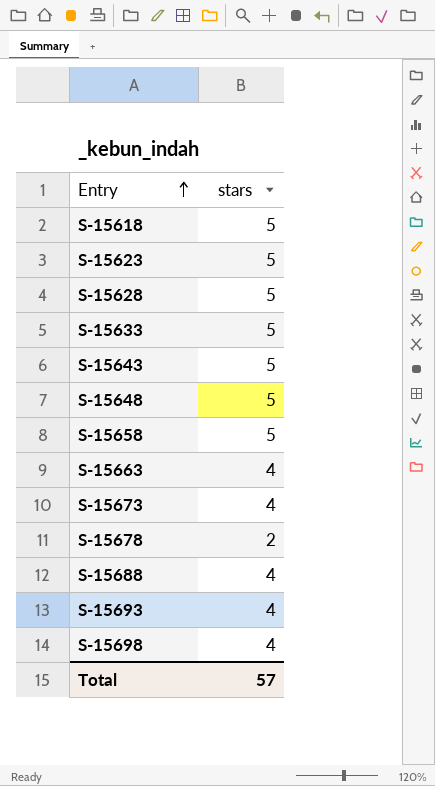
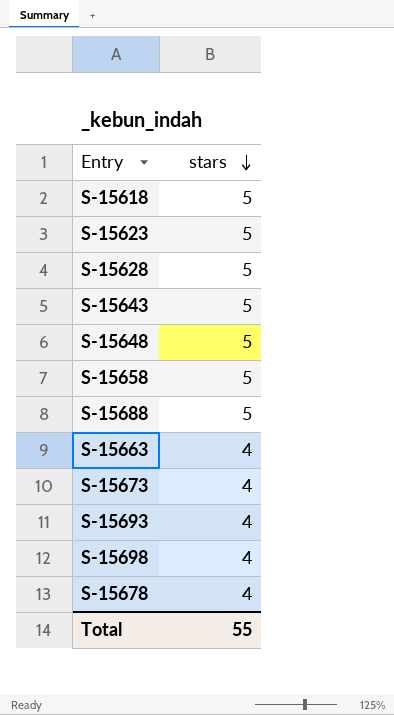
row order: Entry ascending -> stars descending
row S-15633: 5 -> none
S-15688 | stars: 4 -> 5
S-15678 | stars: 2 -> 4
Total | stars: 57 -> 55

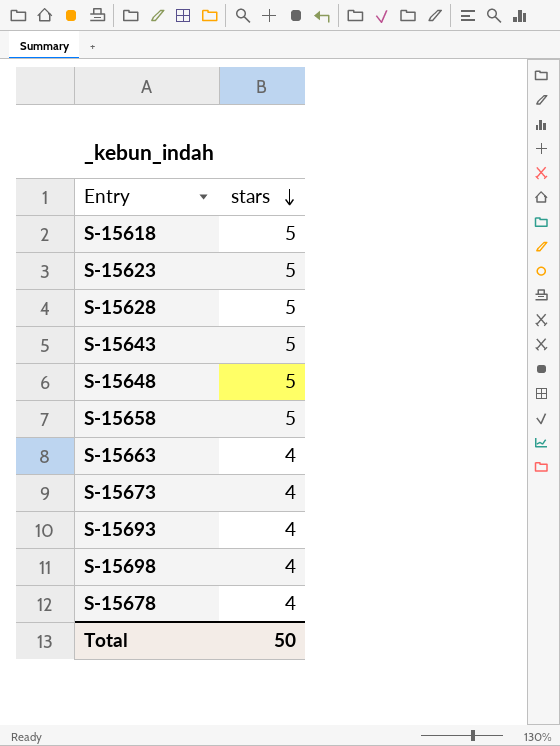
row S-15688: 5 -> none
Total | stars: 55 -> 50

